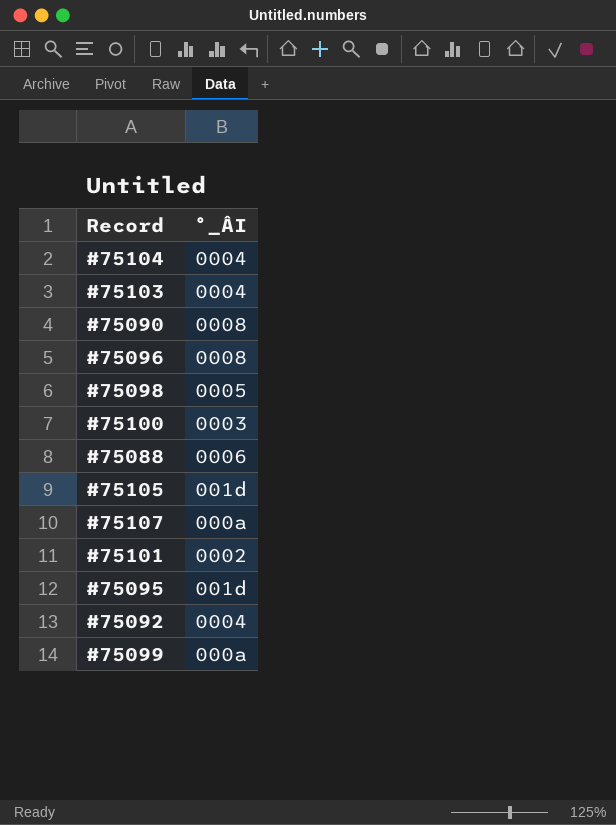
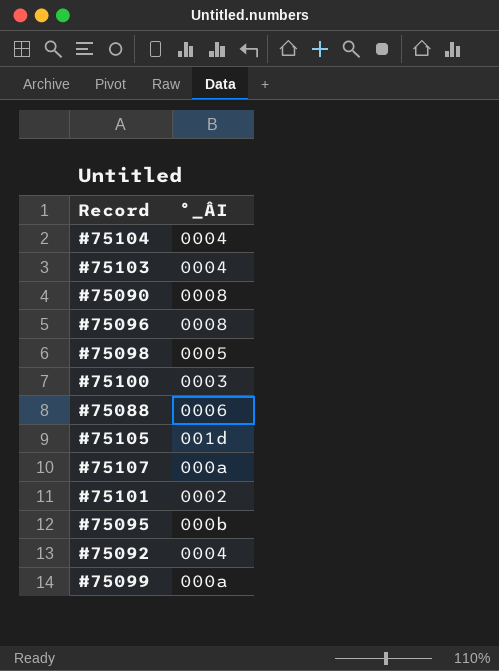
#75095 | °_ÂI: 001d -> 000b

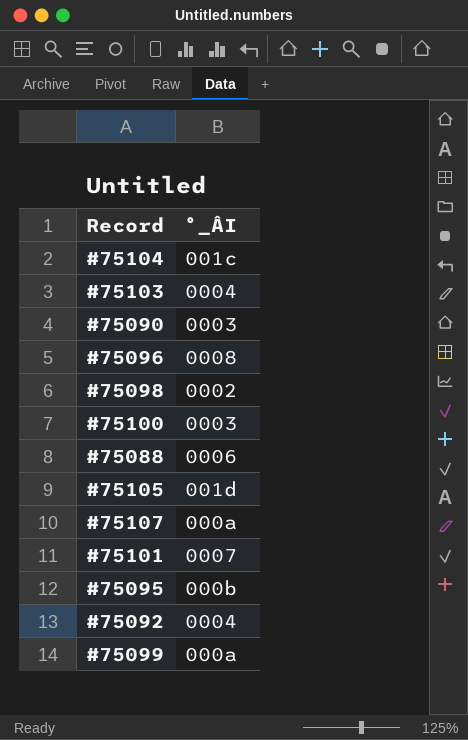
#75104 | °_ÂI: 0004 -> 001c
#75090 | °_ÂI: 0008 -> 0003
#75098 | °_ÂI: 0005 -> 0002
#75101 | °_ÂI: 0002 -> 0007

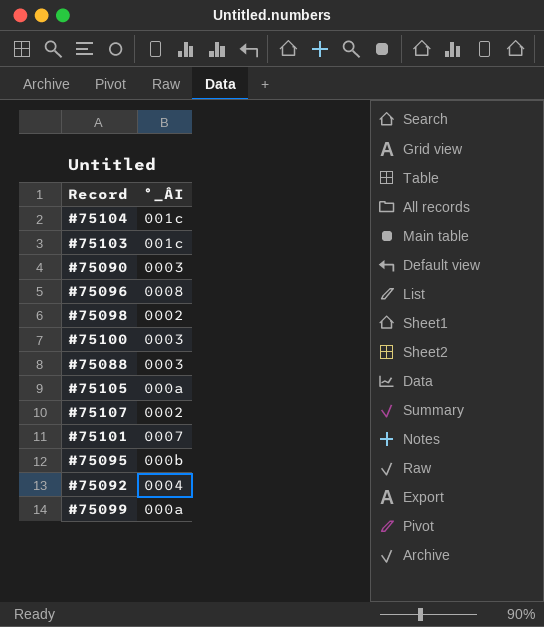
#75103 | °_ÂI: 0004 -> 001c
#75088 | °_ÂI: 0006 -> 0003
#75105 | °_ÂI: 001d -> 000a
#75107 | °_ÂI: 000a -> 0002

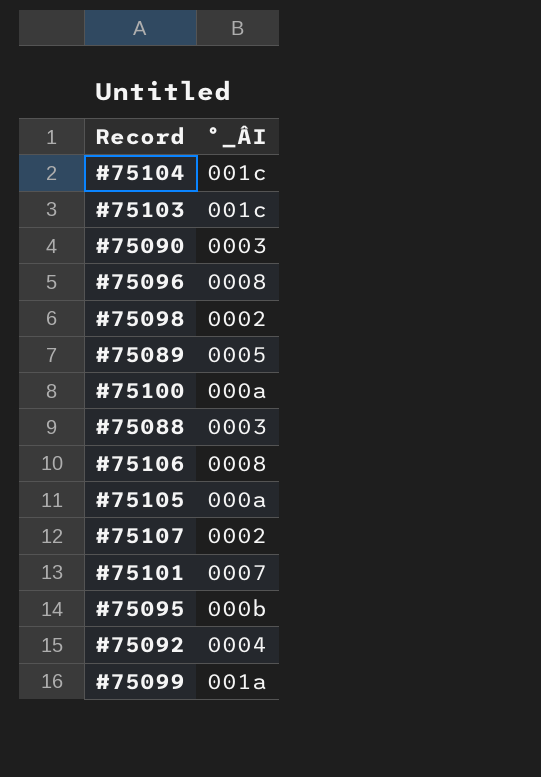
row #75089: none -> 0005
#75100 | °_ÂI: 0003 -> 000a
row #75106: none -> 0008
#75099 | °_ÂI: 000a -> 001a

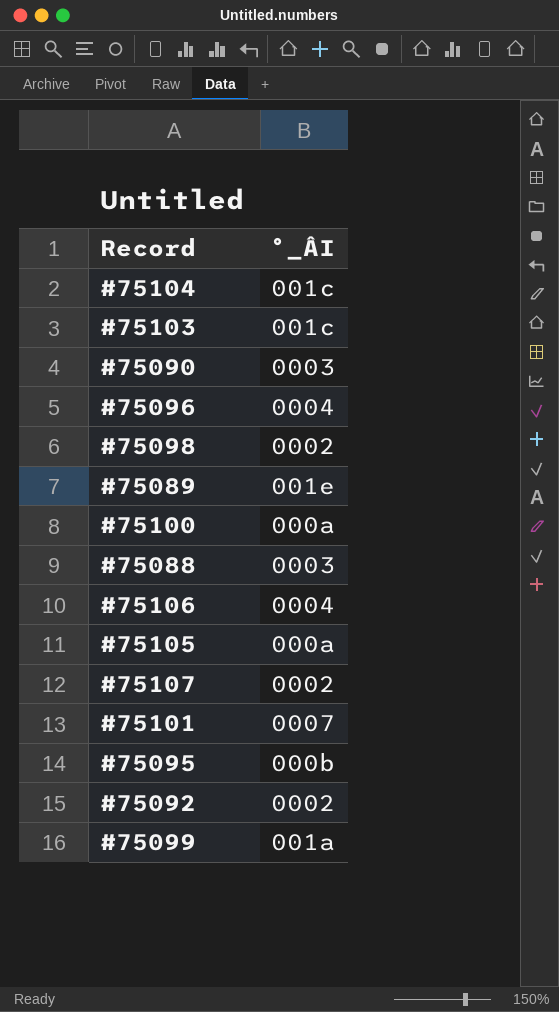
#75096 | °_ÂI: 0008 -> 0004
#75089 | °_ÂI: 0005 -> 001e
#75106 | °_ÂI: 0008 -> 0004
#75092 | °_ÂI: 0004 -> 0002

